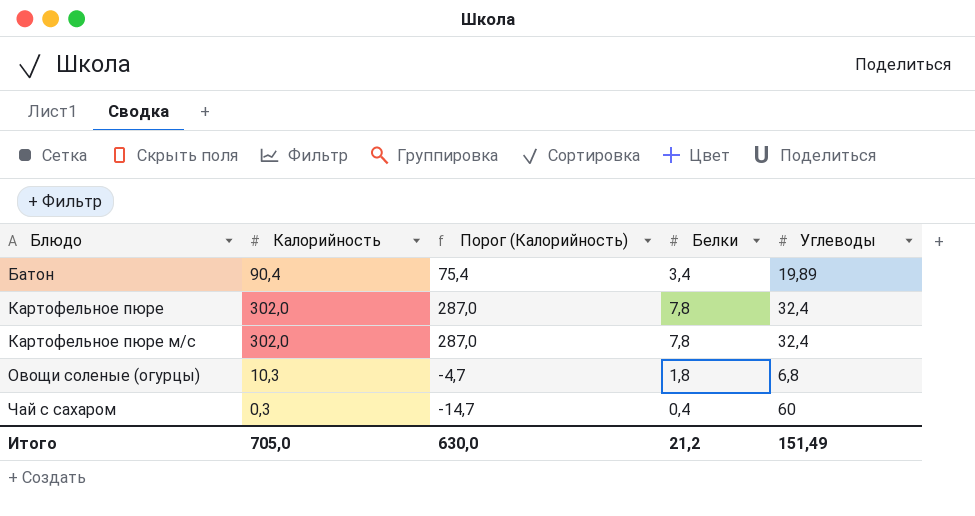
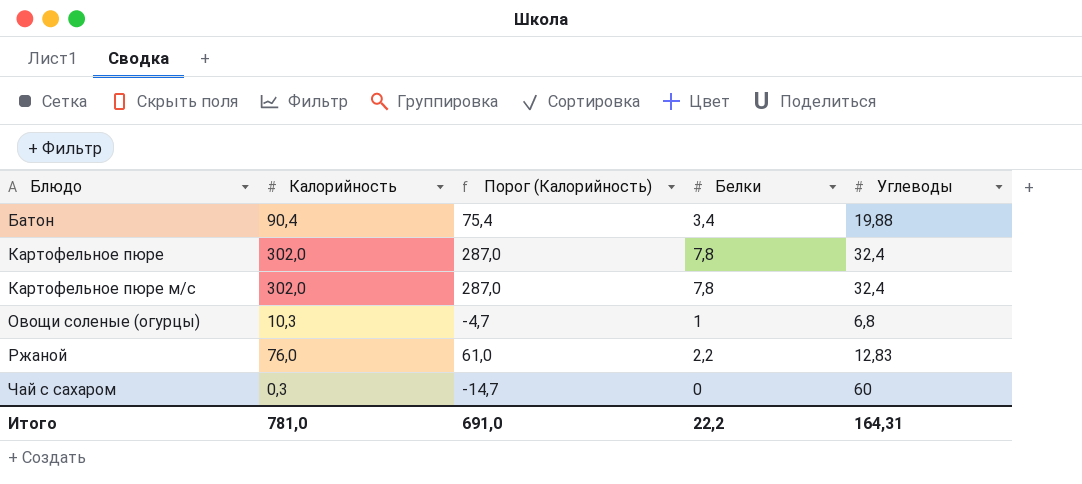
Батон | Углеводы: 19,89 -> 19,88
Овощи соленые (огурцы) | Белки: 1,8 -> 1
row Ржаной: none -> 76,0 | 61,0 | 2,2 | 12,83
Чай с сахаром | Белки: 0,4 -> 0
Итого | Калорийность: 705,0 -> 781,0
Итого | Порог (Калорийность): 630,0 -> 691,0
Итого | Белки: 21,2 -> 22,2
Итого | Углеводы: 151,49 -> 164,31

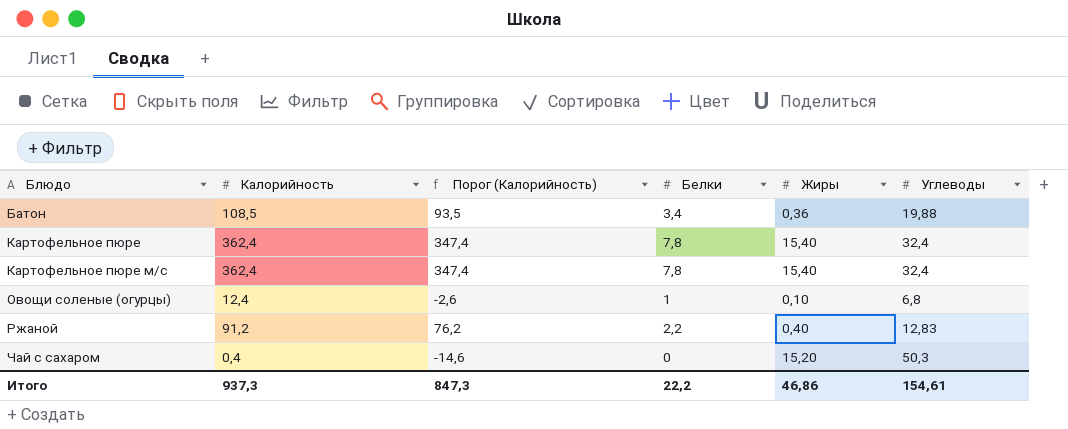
column Жиры | position: none -> 5
Батон | Калорийность: 90,4 -> 108,5
Батон | Порог (Калорийность): 75,4 -> 93,5
Картофельное пюре | Калорийность: 302,0 -> 362,4
Картофельное пюре | Порог (Калорийность): 287,0 -> 347,4
Картофельное пюре м/с | Калорийность: 302,0 -> 362,4
Картофельное пюре м/с | Порог (Калорийность): 287,0 -> 347,4
Овощи соленые (огурцы) | Калорийность: 10,3 -> 12,4
Овощи соленые (огурцы) | Порог (Калорийность): -4,7 -> -2,6
Ржаной | Калорийность: 76,0 -> 91,2
Ржаной | Порог (Калорийность): 61,0 -> 76,2
Чай с сахаром | Калорийность: 0,3 -> 0,4
Чай с сахаром | Порог (Калорийность): -14,7 -> -14,6
Чай с сахаром | Углеводы: 60 -> 50,3
Итого | Калорийность: 781,0 -> 937,3
Итого | Порог (Калорийность): 691,0 -> 847,3
Итого | Углеводы: 164,31 -> 154,61

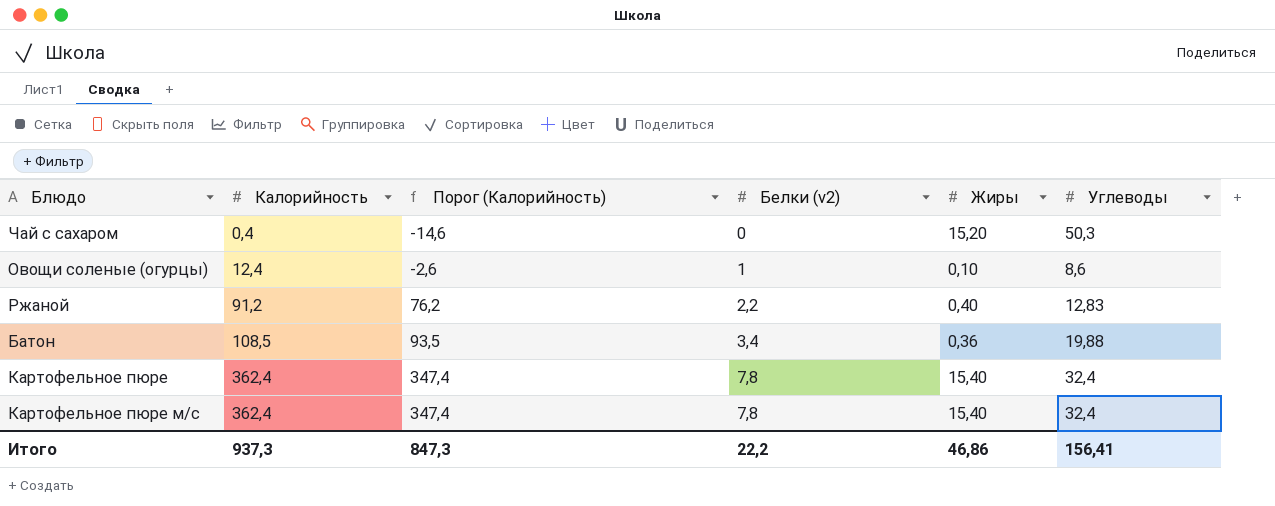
row order: Блюдо ascending -> Калорийность ascending
column name: Белки -> Белки (v2)
Овощи соленые (огурцы) | Углеводы: 6,8 -> 8,6
Итого | Углеводы: 154,61 -> 156,41

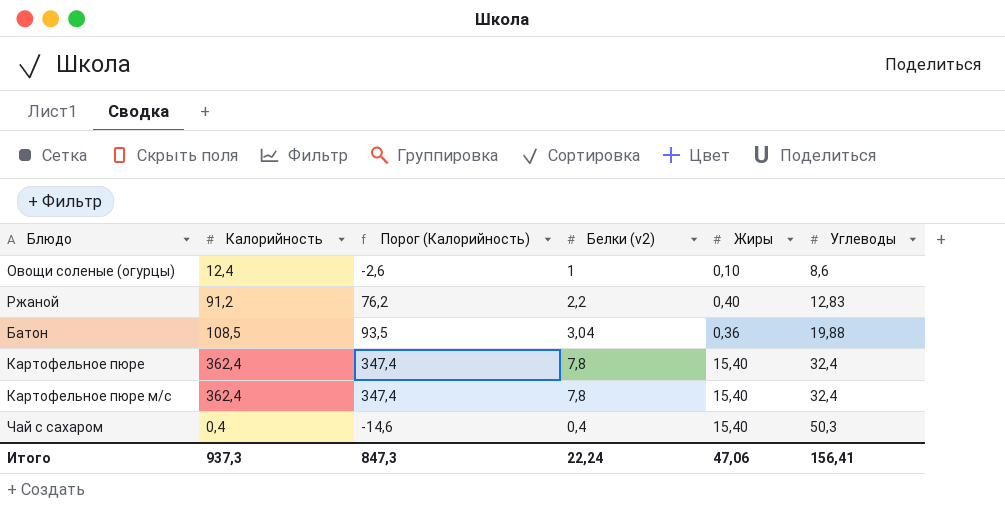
row order: Калорийность ascending -> Углеводы ascending
Батон | Белки (v2): 3,4 -> 3,04
Чай с сахаром | Белки (v2): 0 -> 0,4
Чай с сахаром | Жиры: 15,20 -> 15,40
Итого | Белки (v2): 22,2 -> 22,24
Итого | Жиры: 46,86 -> 47,06

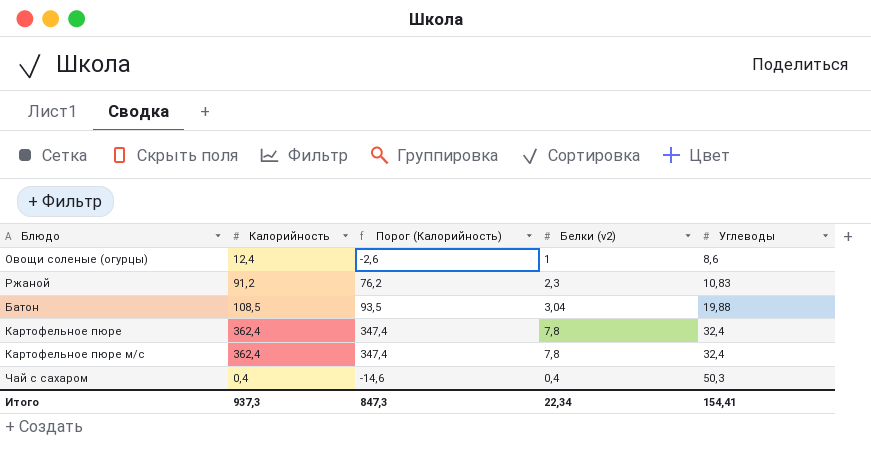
column Жиры | position: 5 -> none
Ржаной | Белки (v2): 2,2 -> 2,3
Ржаной | Углеводы: 12,83 -> 10,83
Итого | Белки (v2): 22,24 -> 22,34
Итого | Углеводы: 156,41 -> 154,41

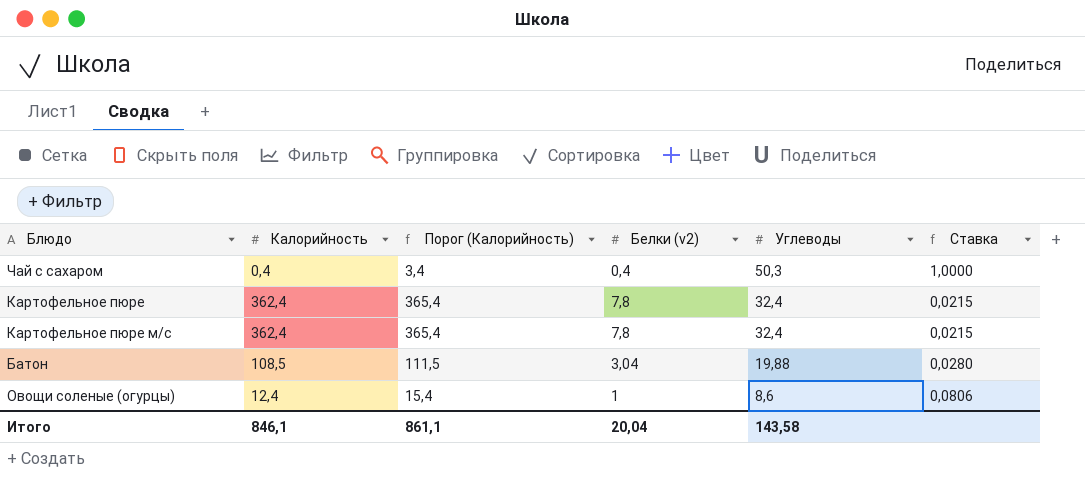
row order: Углеводы ascending -> Углеводы descending
column Порог (Калорийность) | formula: [Калорийность] - 15 -> [Калорийность] + 3
column Ставка | formula: none -> [Белки (v2)] / [Калорийность]
row Ржаной: 91,2 | 76,2 | 2,3 | 10,83 -> none
Итого | Калорийность: 937,3 -> 846,1
Итого | Порог (Калорийность): 847,3 -> 861,1
Итого | Белки (v2): 22,34 -> 20,04
Итого | Углеводы: 154,41 -> 143,58

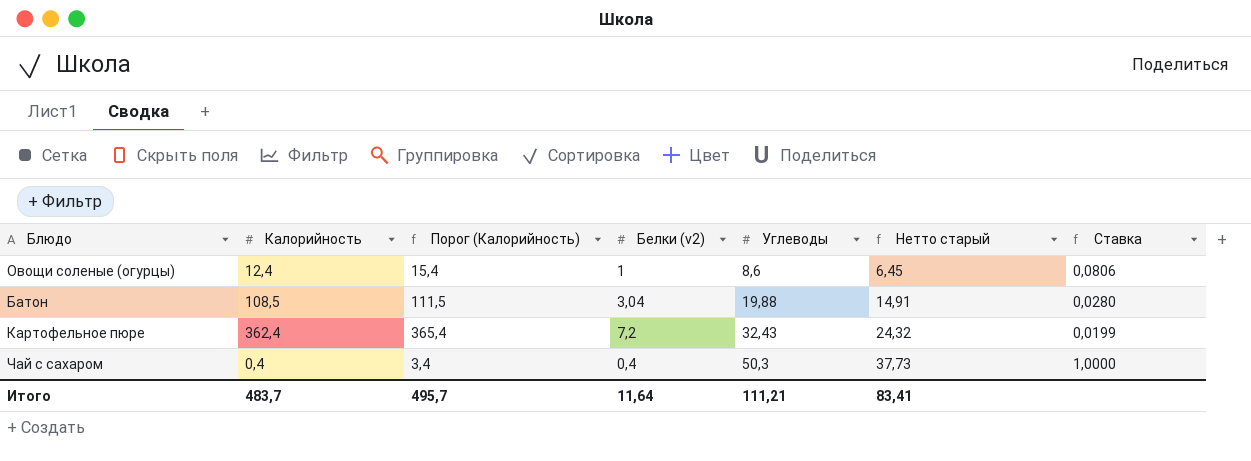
row order: Углеводы descending -> Углеводы ascending
column Нетто старый | formula: none -> [Углеводы] * 0,75
row Картофельное пюре м/с: 362,4 | 365,4 | 7,8 | 32,4 | 0,0215 -> none
Картофельное пюре | Белки (v2): 7,8 -> 7,2
Картофельное пюре | Углеводы: 32,4 -> 32,43
Картофельное пюре | Ставка: 0,0215 -> 0,0199
Итого | Калорийность: 846,1 -> 483,7
Итого | Порог (Калорийность): 861,1 -> 495,7
Итого | Белки (v2): 20,04 -> 11,64
Итого | Углеводы: 143,58 -> 111,21

